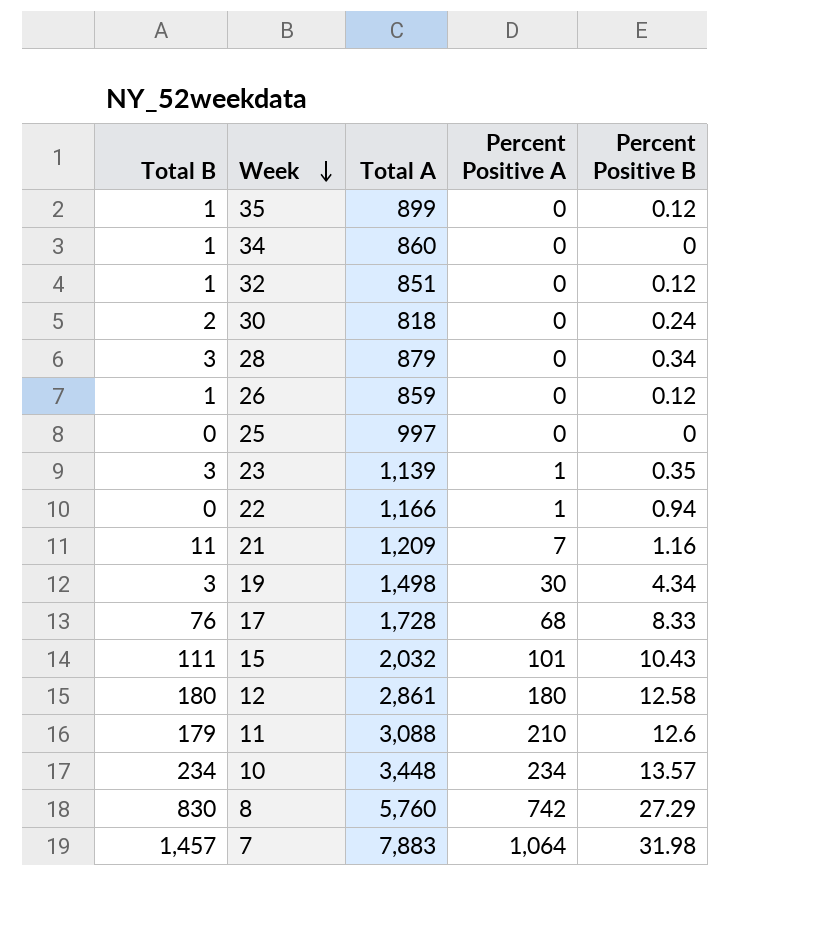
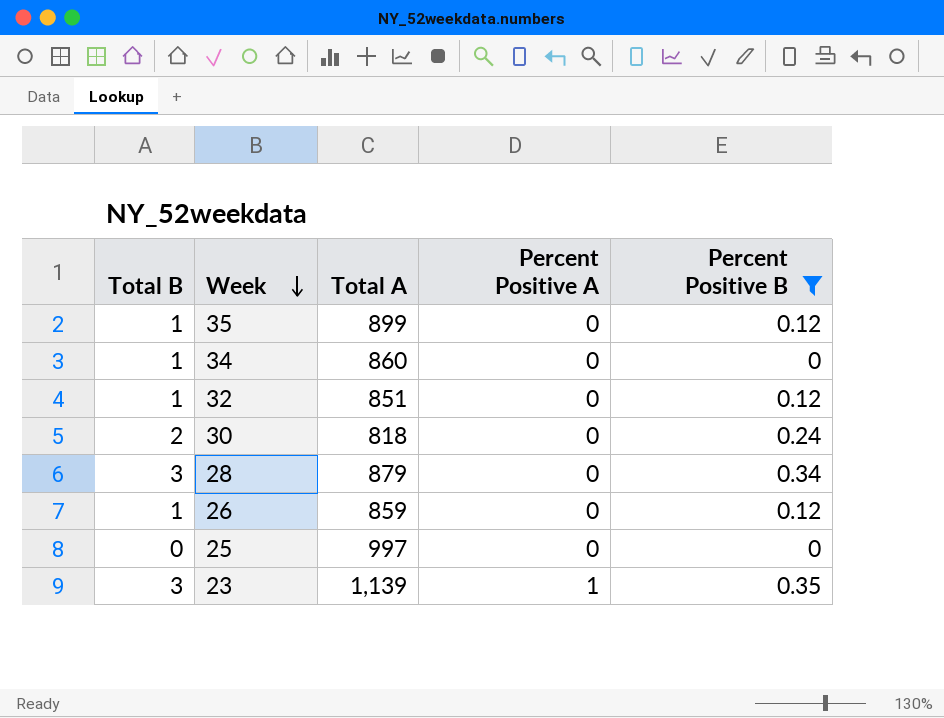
filter: none -> Percent Positive B <= 0.35

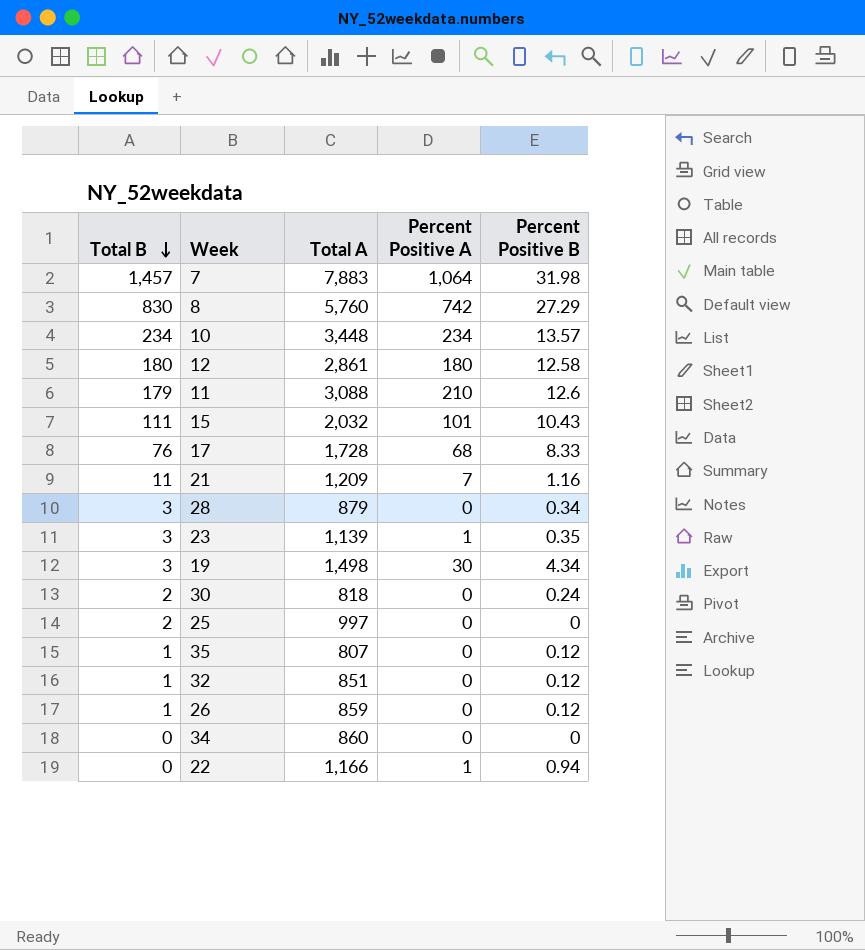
filter: Percent Positive B <= 0.35 -> none
row order: Week descending -> Total B descending
25 | Total B: 0 -> 2
35 | Total A: 899 -> 807
34 | Total B: 1 -> 0

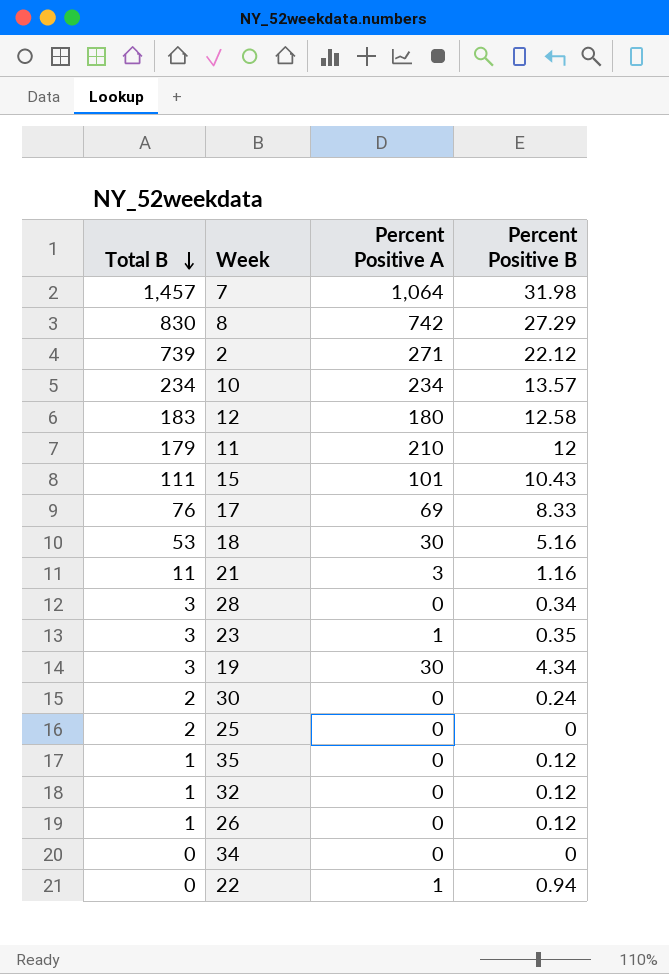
column Total A | position: 3 -> none
row 2: none -> 739 | 271 | 22.12
12 | Total B: 180 -> 183
11 | Percent Positive B: 12.6 -> 12
17 | Percent Positive A: 68 -> 69
row 18: none -> 53 | 30 | 5.16
21 | Percent Positive A: 7 -> 3

